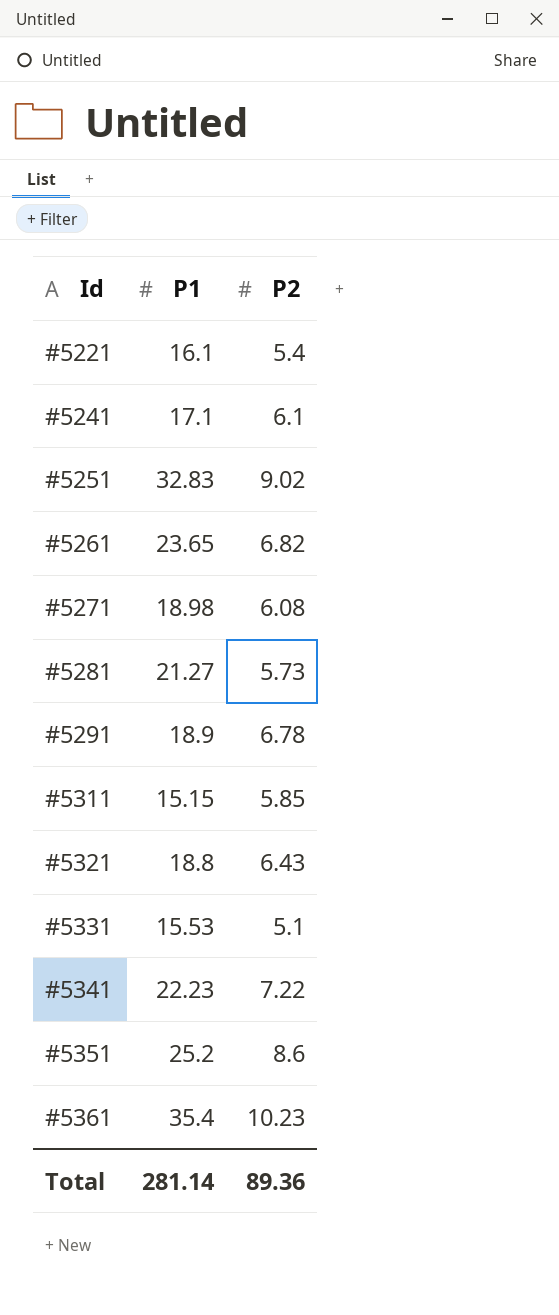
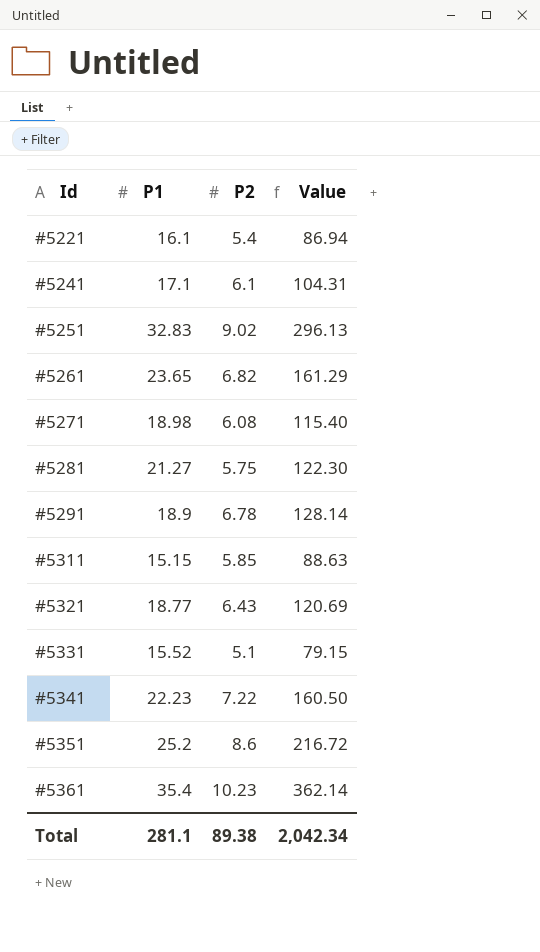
column Value | formula: none -> [P1] * [P2]
#5281 | P2: 5.73 -> 5.75
#5321 | P1: 18.8 -> 18.77
#5331 | P1: 15.53 -> 15.52
Total | P1: 281.14 -> 281.1
Total | P2: 89.36 -> 89.38

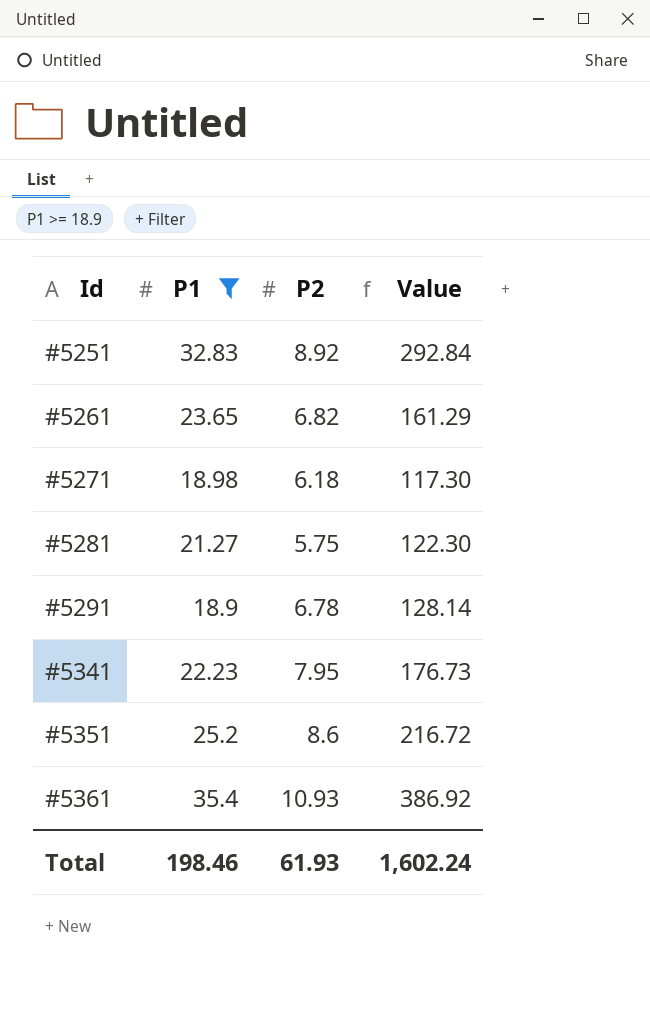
filter: none -> P1 >= 18.9
#5251 | P2: 9.02 -> 8.92
#5251 | Value: 296.13 -> 292.84
#5271 | P2: 6.08 -> 6.18
#5271 | Value: 115.40 -> 117.30
#5341 | P2: 7.22 -> 7.95
#5341 | Value: 160.50 -> 176.73
#5361 | P2: 10.23 -> 10.93
#5361 | Value: 362.14 -> 386.92
Total | P1: 281.1 -> 198.46
Total | P2: 89.38 -> 61.93
Total | Value: 2,042.34 -> 1,602.24

